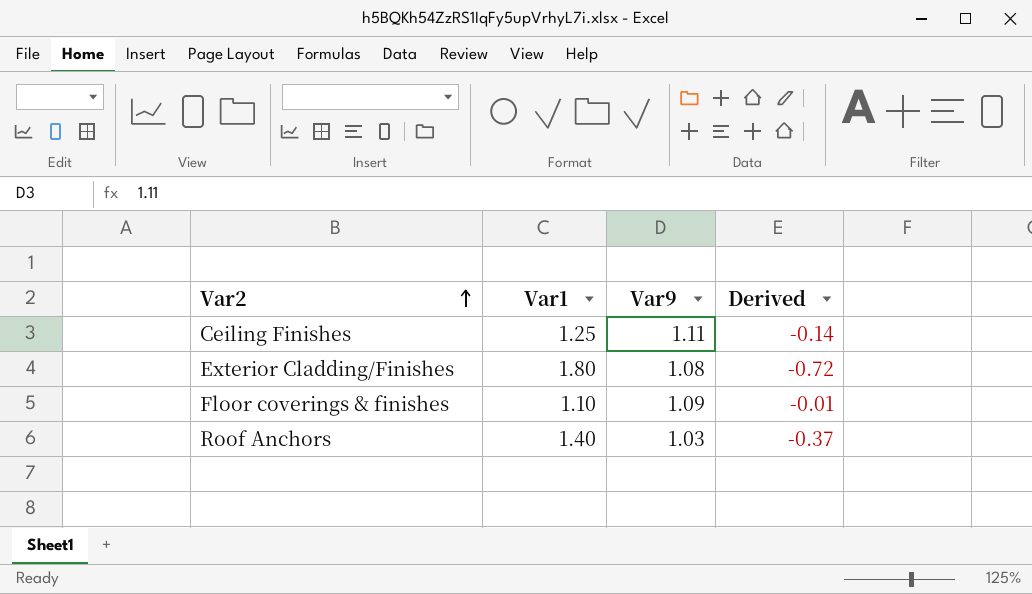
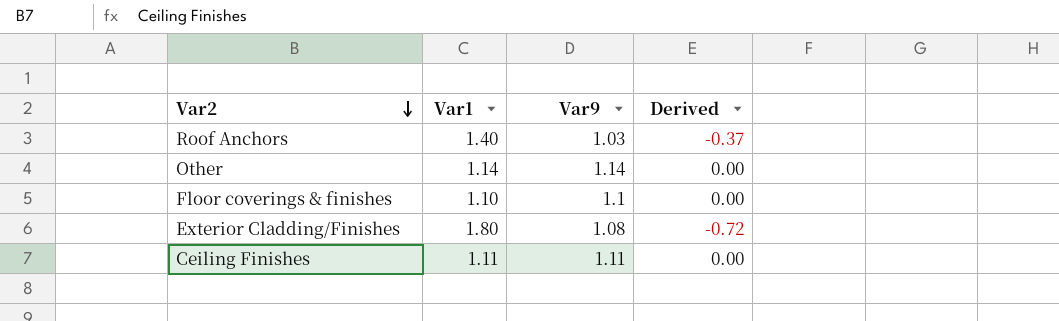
row order: Var2 ascending -> Var2 descending
row Other: none -> 1.14 | 1.14 | 0.00
Floor coverings & finishes | Var9: 1.09 -> 1.1
Floor coverings & finishes | Derived: -0.01 -> 0.00
Ceiling Finishes | Var1: 1.25 -> 1.11
Ceiling Finishes | Derived: -0.14 -> 0.00

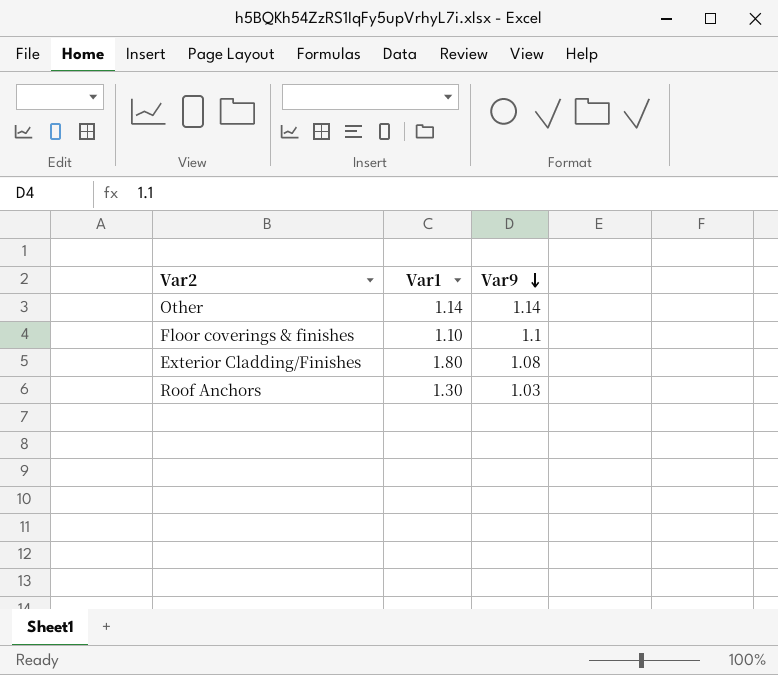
row order: Var2 descending -> Var9 descending
column Derived | formula: [Var9] - [Var1] -> none
row Ceiling Finishes: 1.11 | 1.11 | 0.00 -> none
Roof Anchors | Var1: 1.40 -> 1.30

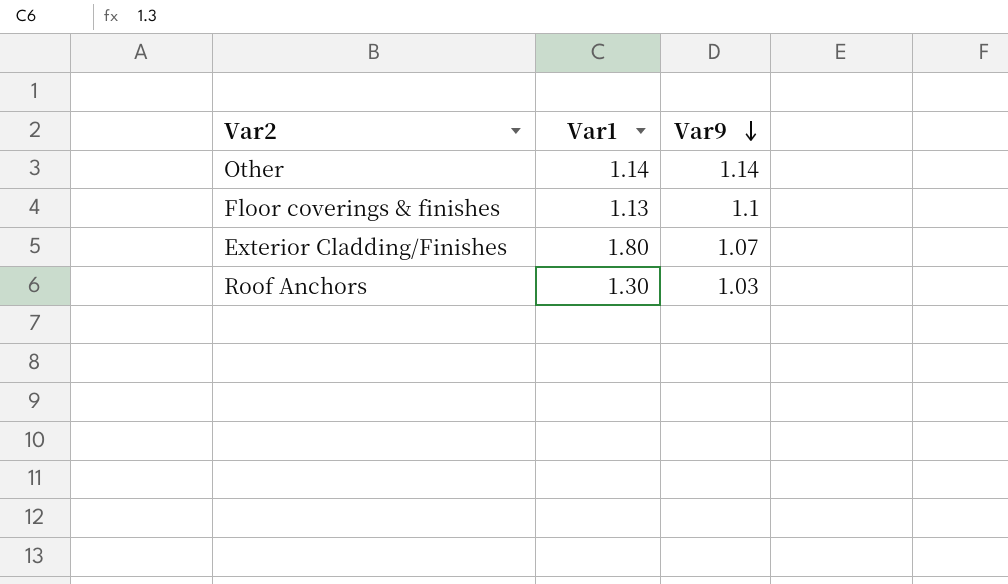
Floor coverings & finishes | Var1: 1.10 -> 1.13
Exterior Cladding/Finishes | Var9: 1.08 -> 1.07

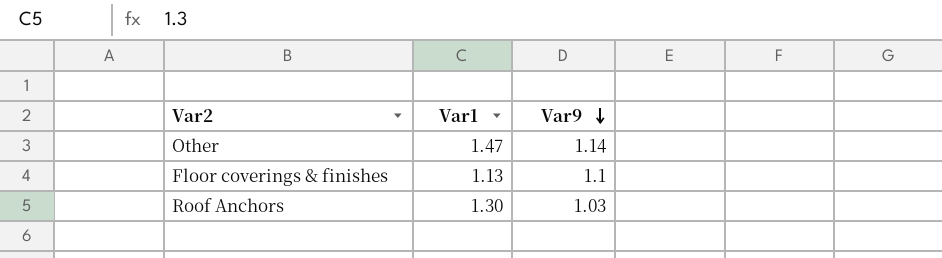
row Exterior Cladding/Finishes: 1.80 | 1.07 -> none
Other | Var1: 1.14 -> 1.47

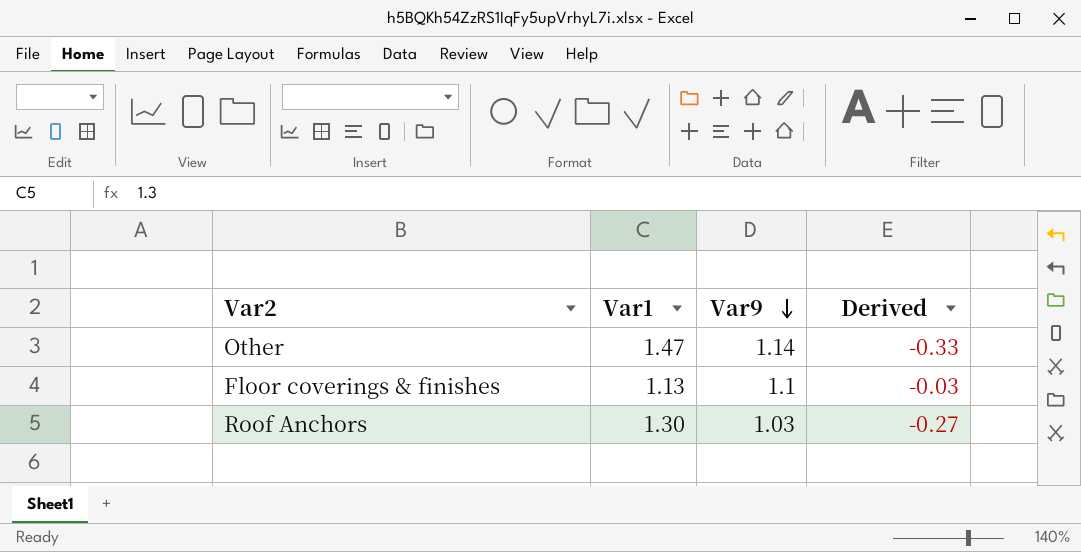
column Derived | formula: none -> [Var9] - [Var1]

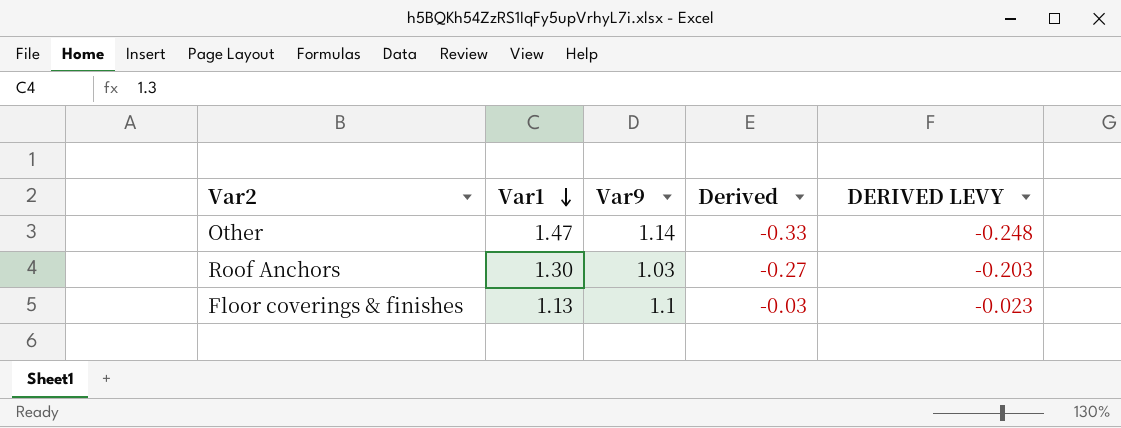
row order: Var9 descending -> Var1 descending
column DERIVED LEVY | formula: none -> [Derived] * 0.75

